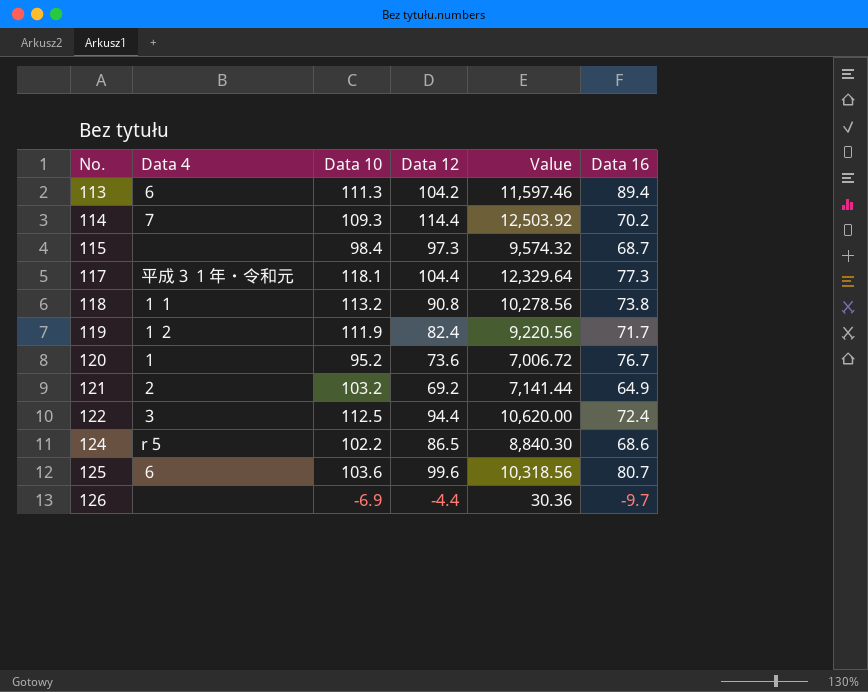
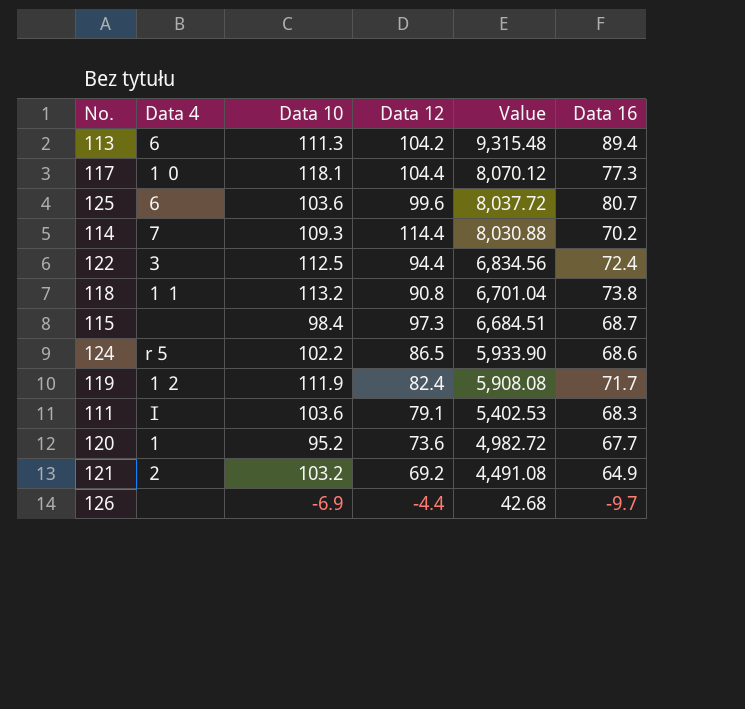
row order: No. ascending -> Value descending
column Value | formula: [Data 10] * [Data 12] -> [Data 12] * [Data 16]
117 | Data 4: 平成３１年・令和元 -> １０
row 111: none -> Ⅰ | 103.6 | 79.1 | 5,402.53 | 68.3
120 | Data 16: 76.7 -> 67.7

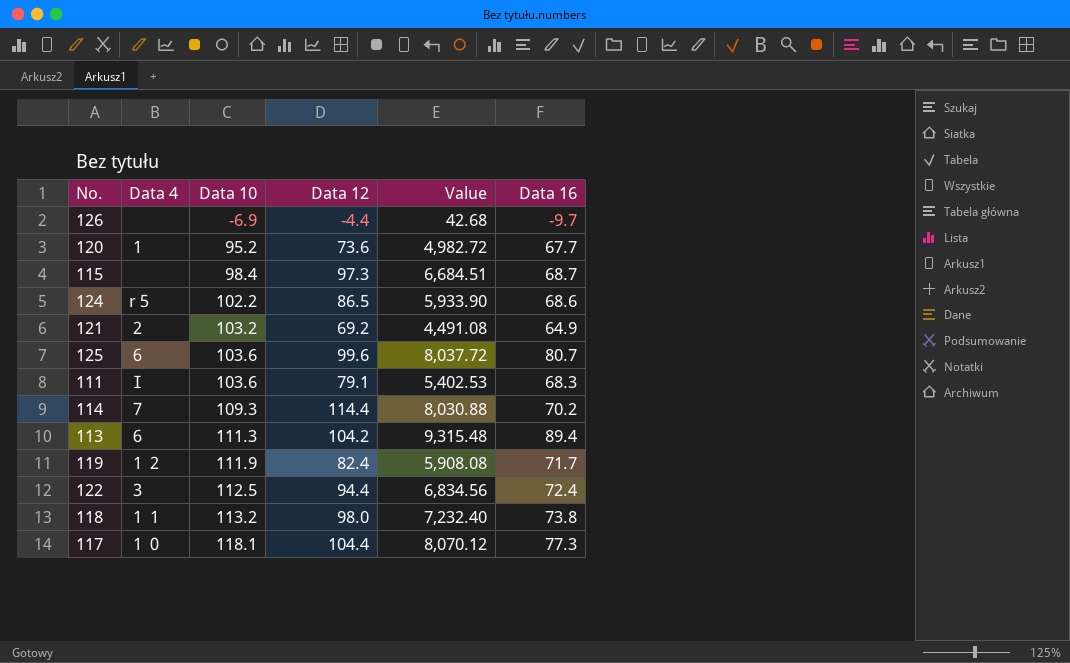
row order: Value descending -> Data 10 ascending
118 | Data 12: 90.8 -> 98.0
118 | Value: 6,701.04 -> 7,232.40

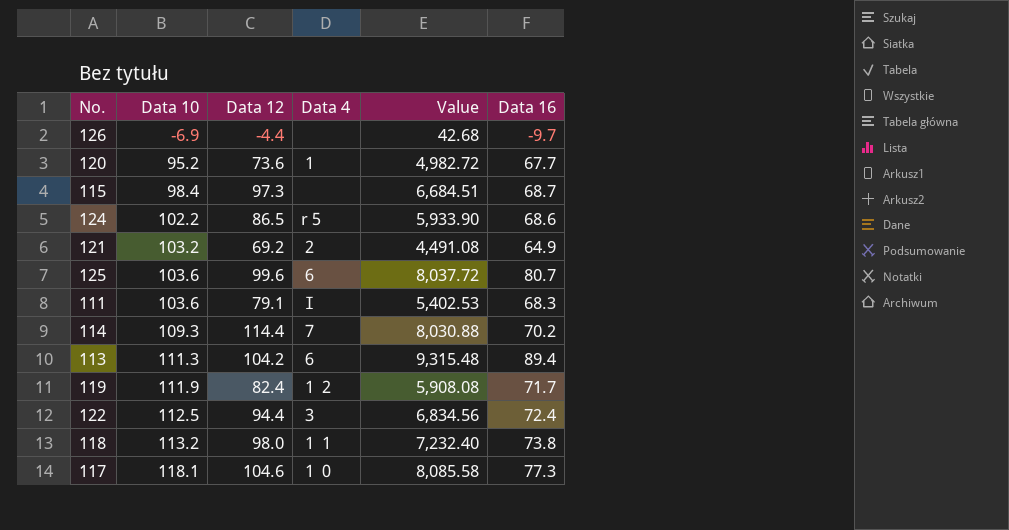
column Data 4 | position: 2 -> 4
117 | Data 12: 104.4 -> 104.6
117 | Value: 8,070.12 -> 8,085.58

